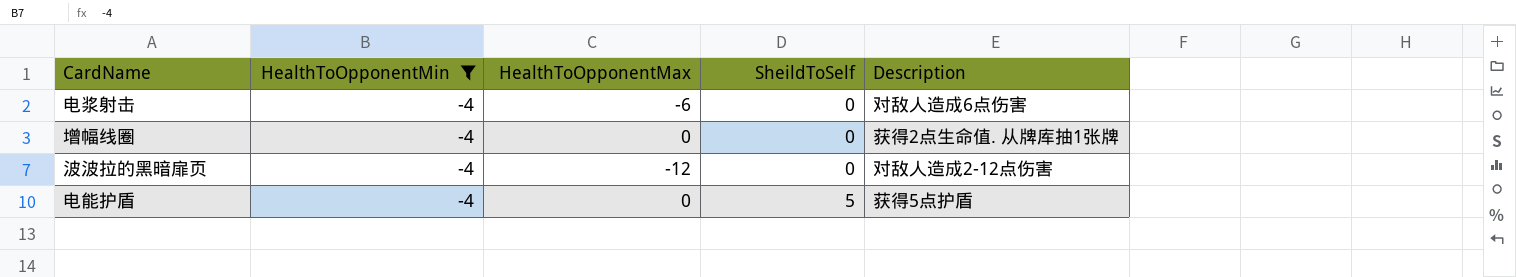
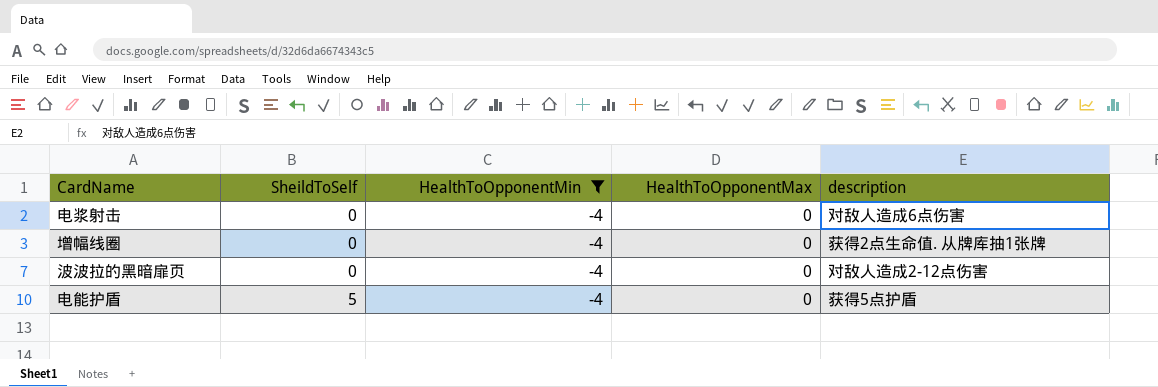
column SheildToSelf | position: 4 -> 2
column name: Description -> description
电浆射击 | HealthToOpponentMax: -6 -> 0
波波拉的黑暗扉页 | HealthToOpponentMax: -12 -> 0

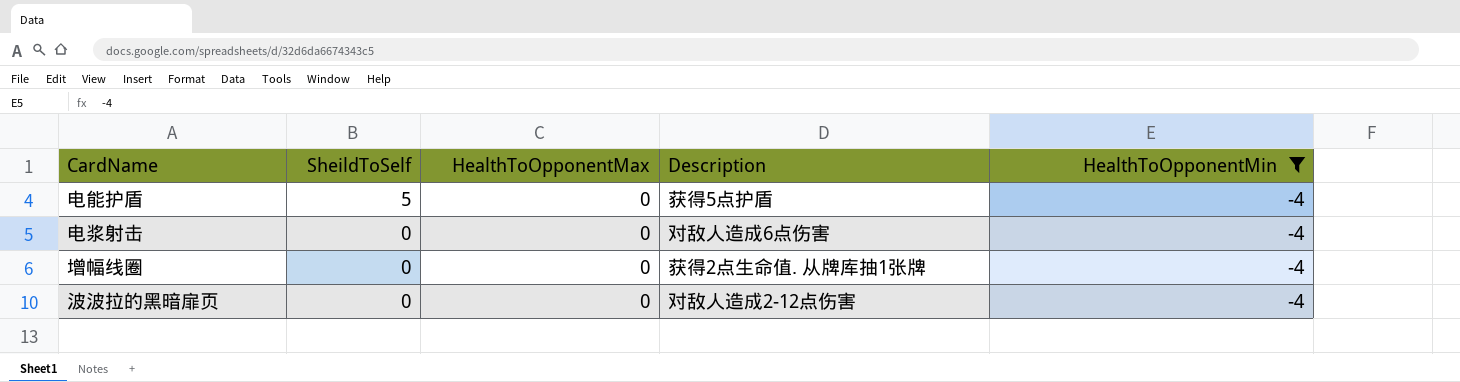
row order: SheildToSelf ascending -> SheildToSelf descending
column name: description -> Description
column HealthToOpponentMin | position: 3 -> 5

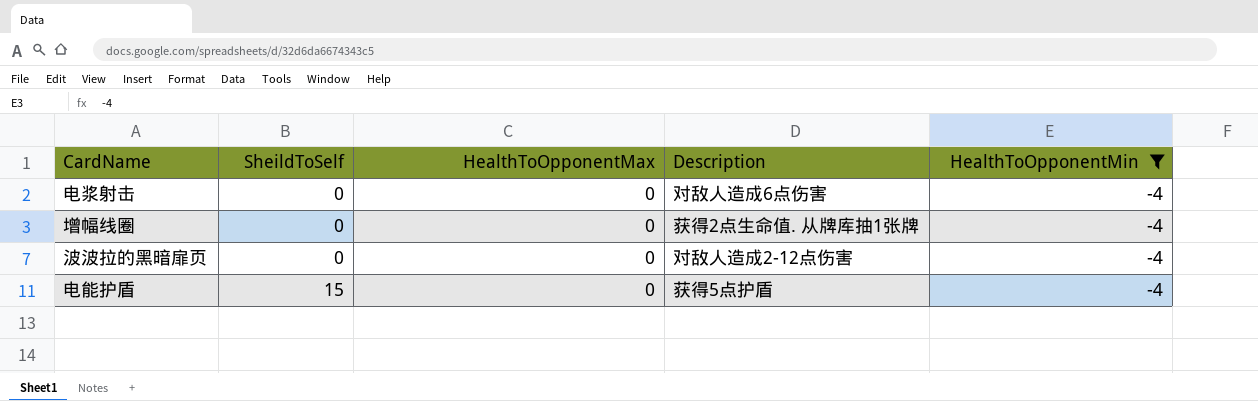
row order: SheildToSelf descending -> SheildToSelf ascending
电能护盾 | SheildToSelf: 5 -> 15

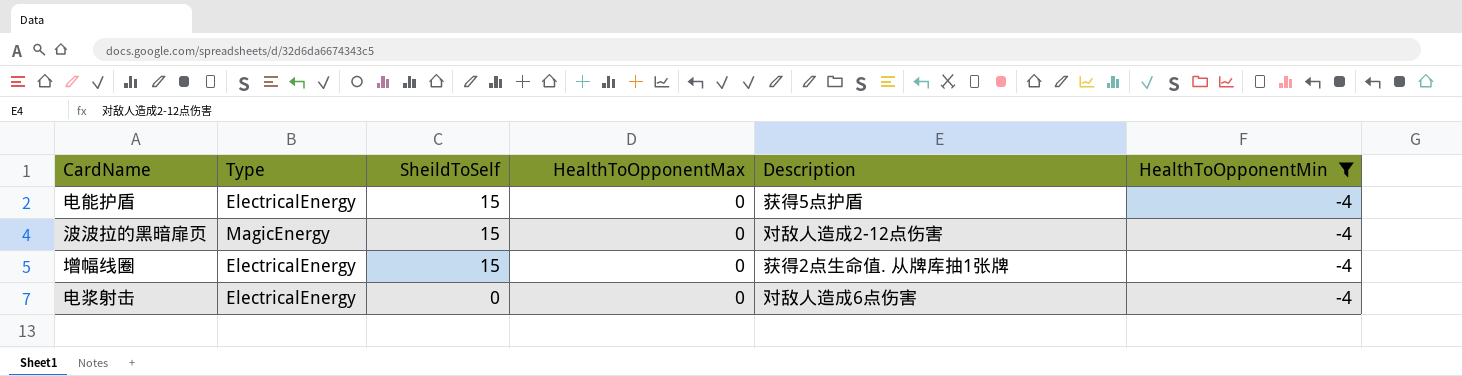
row order: SheildToSelf ascending -> SheildToSelf descending
column Type | position: none -> 2
波波拉的黑暗扉页 | SheildToSelf: 0 -> 15
增幅线圈 | SheildToSelf: 0 -> 15

